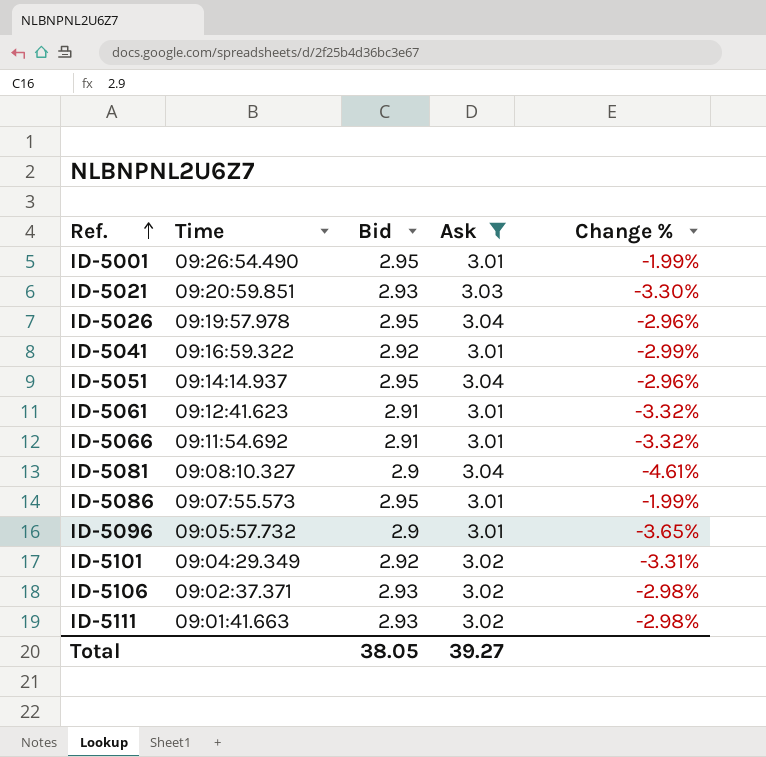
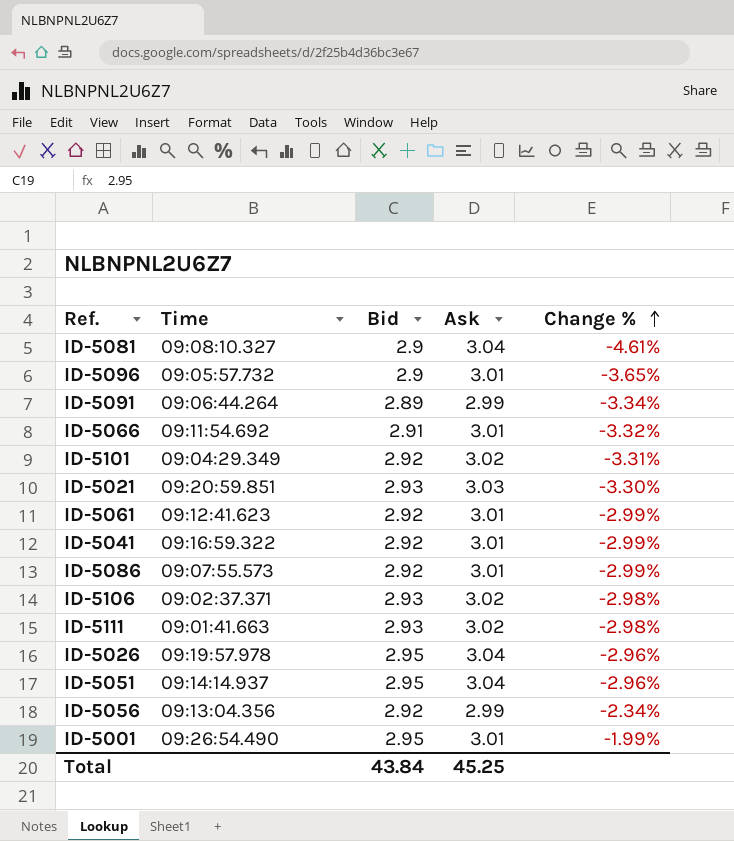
filter: Ask != 2.99 -> none
row order: Ref. ascending -> Change % ascending
ID-5061 | Bid: 2.91 -> 2.92
ID-5061 | Change %: -3.32% -> -2.99%
ID-5086 | Bid: 2.95 -> 2.92
ID-5086 | Change %: -1.99% -> -2.99%
Total | Bid: 38.05 -> 43.84
Total | Ask: 39.27 -> 45.25

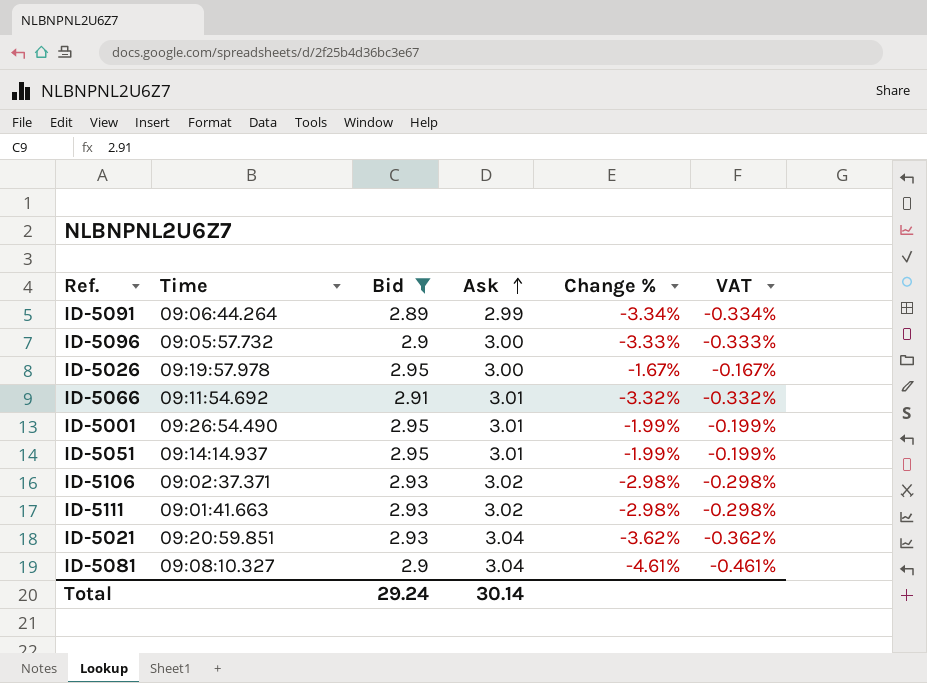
filter: none -> Bid != 2.92
row order: Change % ascending -> Ask ascending
column VAT | formula: none -> [Change %] * 0.1
ID-5096 | Ask: 3.01 -> 3.00
ID-5096 | Change %: -3.65% -> -3.33%
ID-5026 | Ask: 3.04 -> 3.00
ID-5026 | Change %: -2.96% -> -1.67%
ID-5051 | Ask: 3.04 -> 3.01
ID-5051 | Change %: -2.96% -> -1.99%
ID-5021 | Ask: 3.03 -> 3.04
ID-5021 | Change %: -3.30% -> -3.62%
Total | Bid: 43.84 -> 29.24
Total | Ask: 45.25 -> 30.14

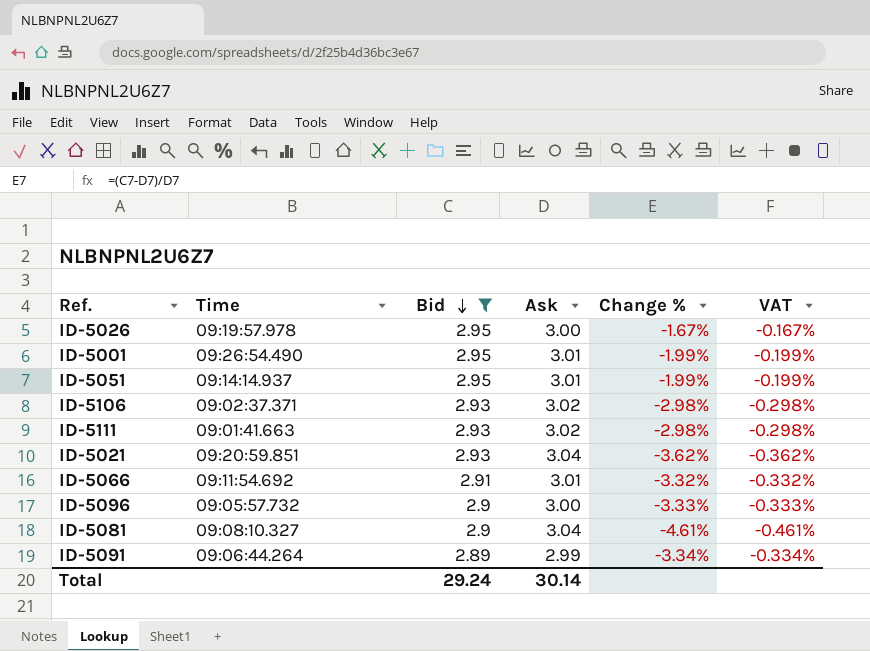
row order: Ask ascending -> Bid descending

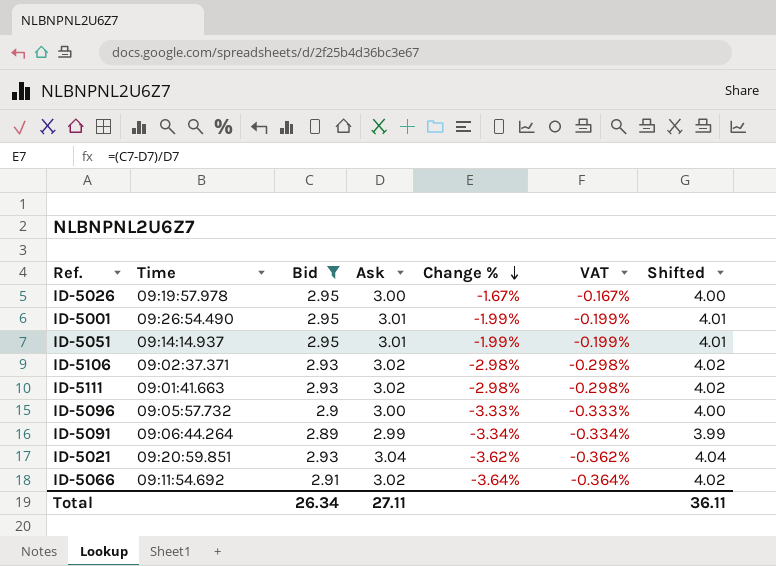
row order: Bid descending -> Change % descending
column Shifted | formula: none -> [Ask] + 1
row ID-5081: 09:08:10.327 | 2.9 | 3.04 | -4.61% | -0.461% -> none
ID-5066 | Ask: 3.01 -> 3.02
ID-5066 | Change %: -3.32% -> -3.64%
ID-5066 | VAT: -0.332% -> -0.364%
Total | Bid: 29.24 -> 26.34
Total | Ask: 30.14 -> 27.11

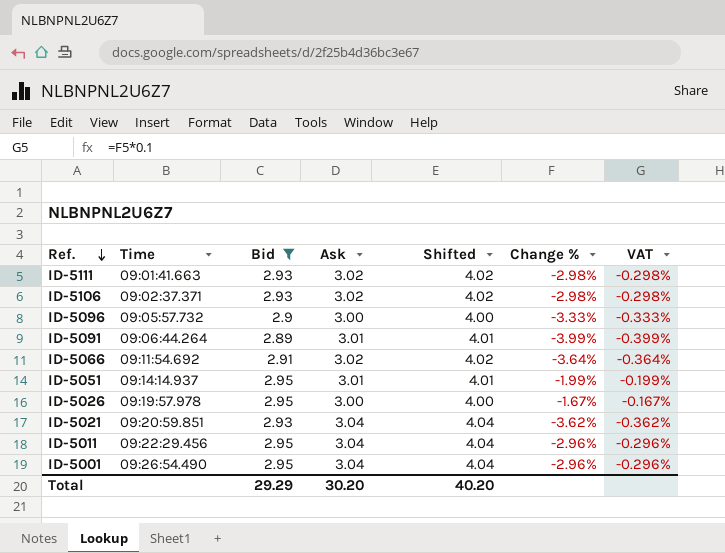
row order: Change % descending -> Ref. descending
column Shifted | position: 7 -> 5
ID-5091 | Ask: 2.99 -> 3.01
ID-5091 | Shifted: 3.99 -> 4.01
ID-5091 | Change %: -3.34% -> -3.99%
ID-5091 | VAT: -0.334% -> -0.399%
row ID-5011: none -> 09:22:29.456 | 2.95 | 3.04 | 4.04 | -2.96% | -0.296%
ID-5001 | Ask: 3.01 -> 3.04
ID-5001 | Shifted: 4.01 -> 4.04
ID-5001 | Change %: -1.99% -> -2.96%
ID-5001 | VAT: -0.199% -> -0.296%
Total | Bid: 26.34 -> 29.29
Total | Ask: 27.11 -> 30.20
Total | Shifted: 36.11 -> 40.20

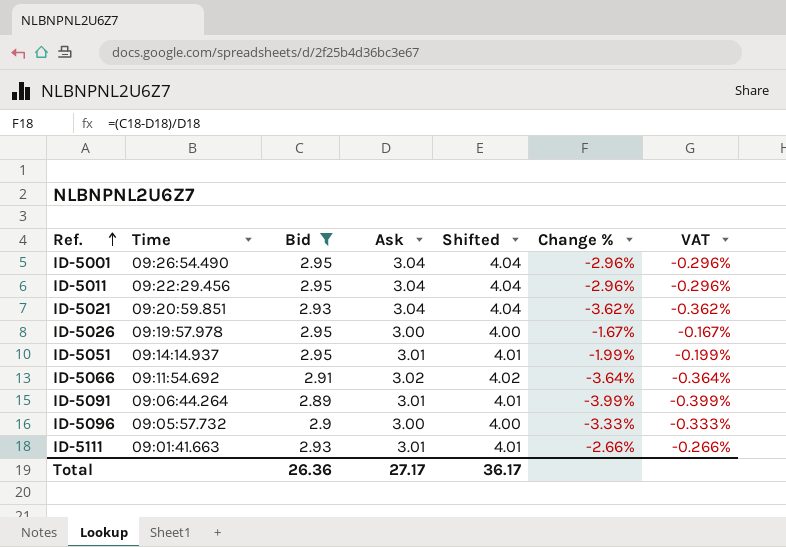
row order: Ref. descending -> Ref. ascending
row ID-5106: 09:02:37.371 | 2.93 | 3.02 | 4.02 | -2.98% | -0.298% -> none
ID-5111 | Ask: 3.02 -> 3.01
ID-5111 | Shifted: 4.02 -> 4.01
ID-5111 | Change %: -2.98% -> -2.66%
ID-5111 | VAT: -0.298% -> -0.266%
Total | Bid: 29.29 -> 26.36
Total | Ask: 30.20 -> 27.17
Total | Shifted: 40.20 -> 36.17

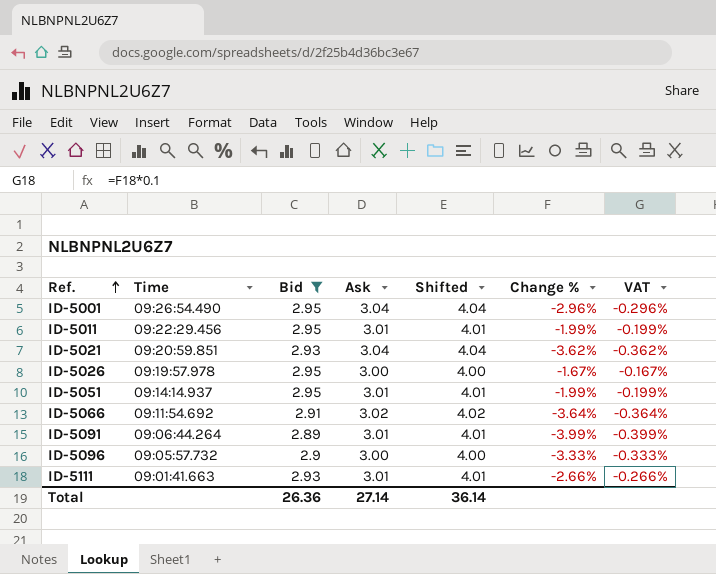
ID-5011 | Ask: 3.04 -> 3.01
ID-5011 | Shifted: 4.04 -> 4.01
ID-5011 | Change %: -2.96% -> -1.99%
ID-5011 | VAT: -0.296% -> -0.199%
Total | Ask: 27.17 -> 27.14
Total | Shifted: 36.17 -> 36.14

